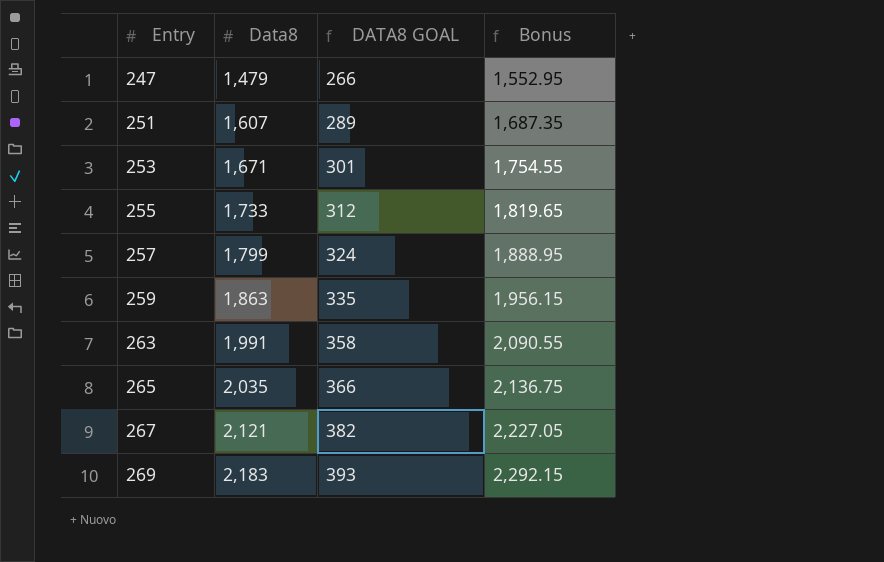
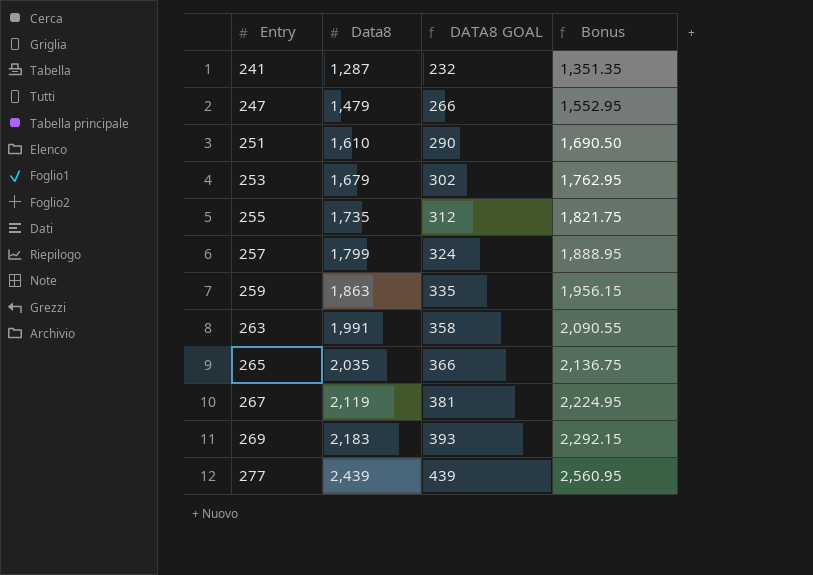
row 241: none -> 1,287 | 232 | 1,351.35
251 | Data8: 1,607 -> 1,610
251 | DATA8 GOAL: 289 -> 290
251 | Bonus: 1,687.35 -> 1,690.50
253 | Data8: 1,671 -> 1,679
253 | DATA8 GOAL: 301 -> 302
253 | Bonus: 1,754.55 -> 1,762.95
255 | Data8: 1,733 -> 1,735
255 | Bonus: 1,819.65 -> 1,821.75
267 | Data8: 2,121 -> 2,119
267 | DATA8 GOAL: 382 -> 381
267 | Bonus: 2,227.05 -> 2,224.95
row 277: none -> 2,439 | 439 | 2,560.95

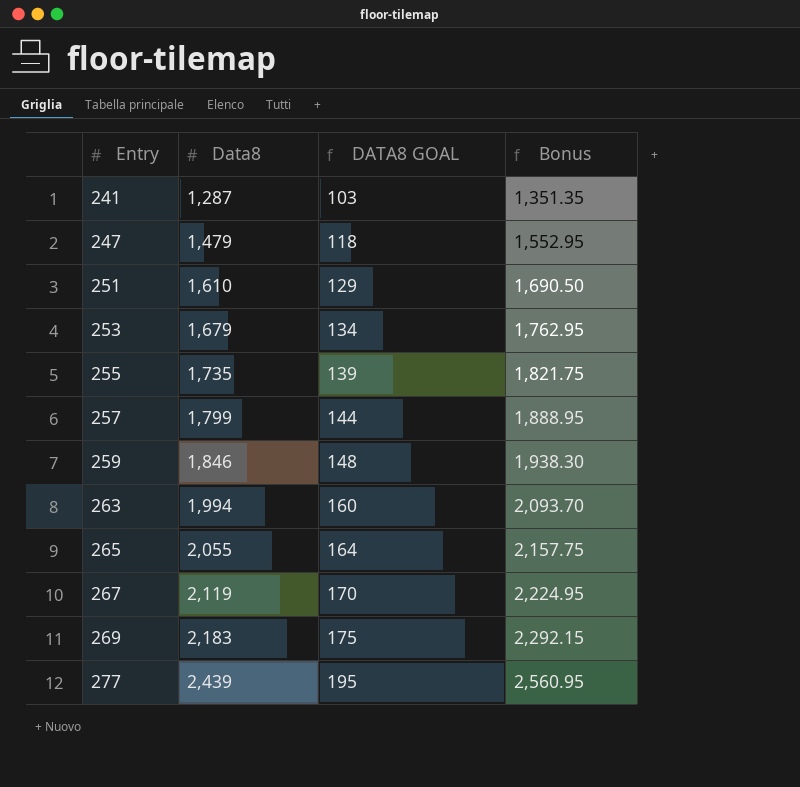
column DATA8 GOAL | formula: [Data8] * 0.18 -> [Data8] * 0.08
259 | Data8: 1,863 -> 1,846
259 | Bonus: 1,956.15 -> 1,938.30
263 | Data8: 1,991 -> 1,994
263 | Bonus: 2,090.55 -> 2,093.70
265 | Data8: 2,035 -> 2,055
265 | Bonus: 2,136.75 -> 2,157.75

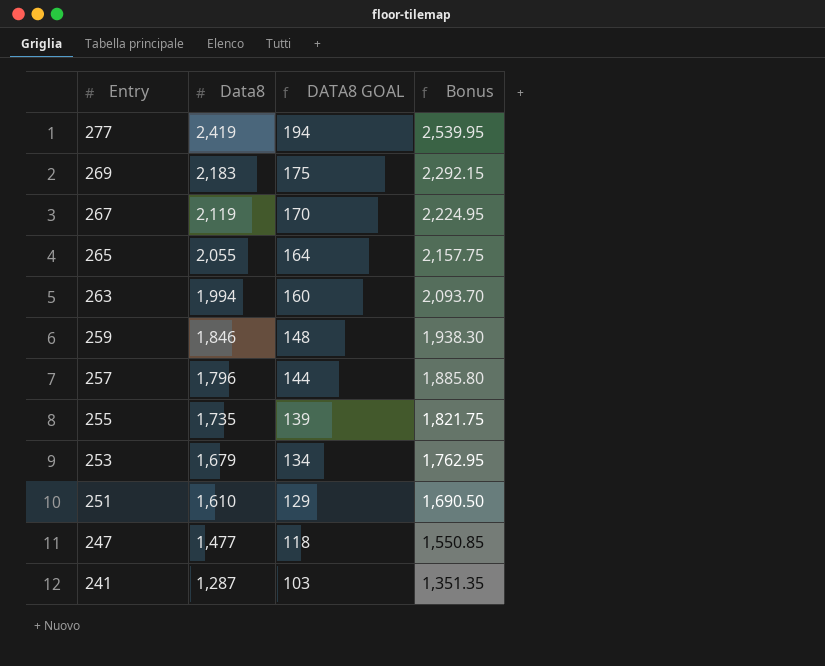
row order: Entry ascending -> Entry descending
277 | Data8: 2,439 -> 2,419
277 | DATA8 GOAL: 195 -> 194
277 | Bonus: 2,560.95 -> 2,539.95
257 | Data8: 1,799 -> 1,796
257 | Bonus: 1,888.95 -> 1,885.80
247 | Data8: 1,479 -> 1,477
247 | Bonus: 1,552.95 -> 1,550.85

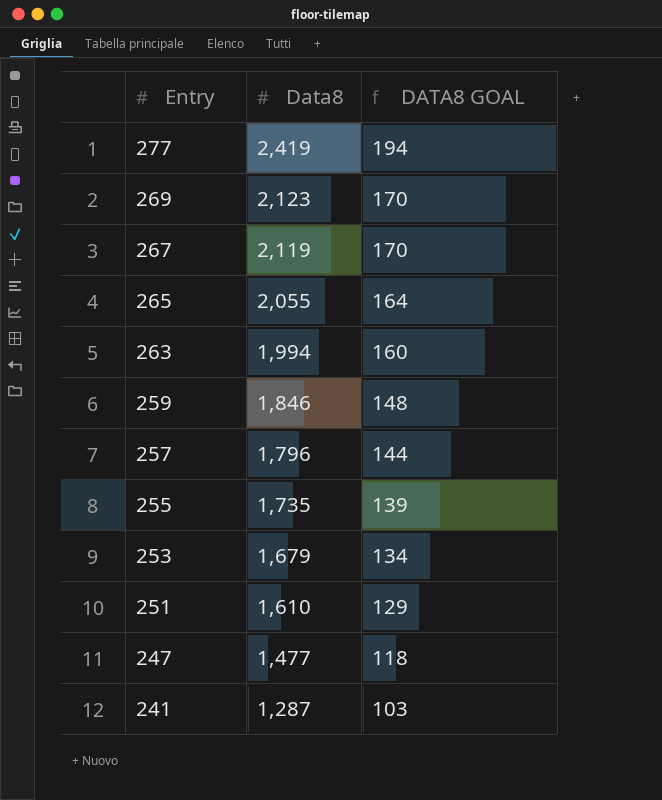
column Bonus | formula: [Data8] * 1.05 -> none
269 | Data8: 2,183 -> 2,123
269 | DATA8 GOAL: 175 -> 170

